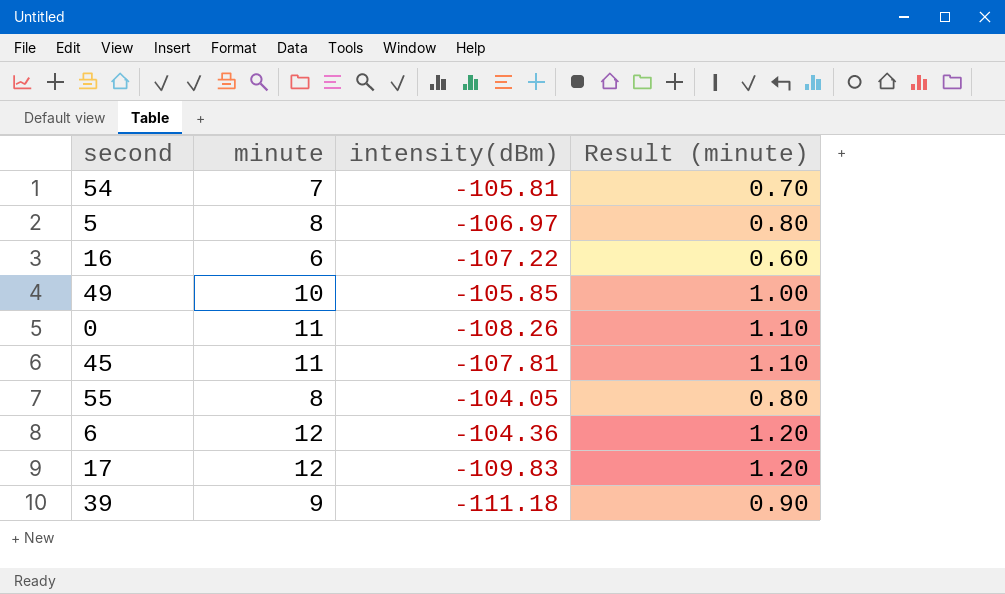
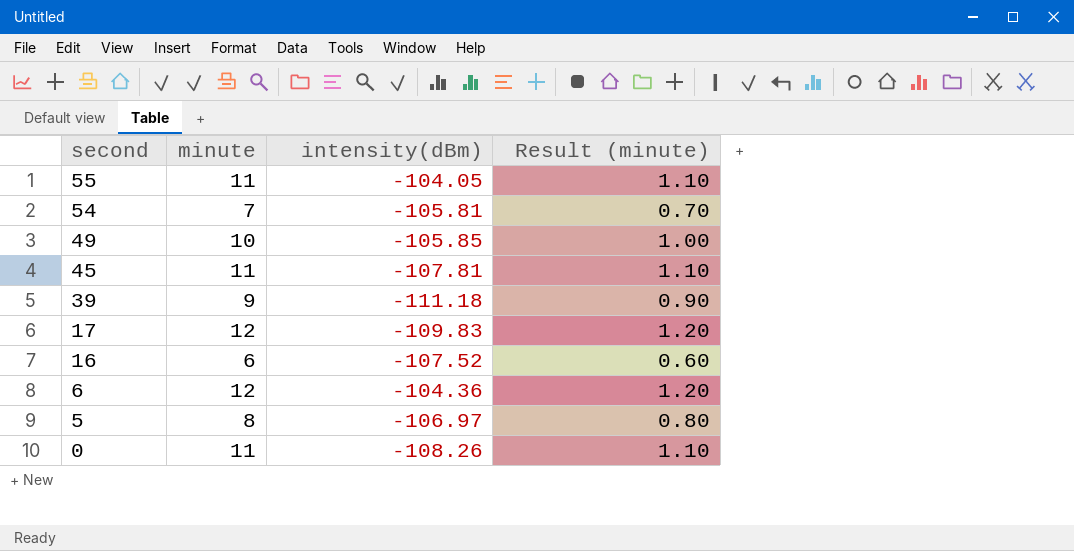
row order: none -> second descending
55 | minute: 8 -> 11
55 | Result (minute): 0.80 -> 1.10
16 | intensity(dBm): -107.22 -> -107.52

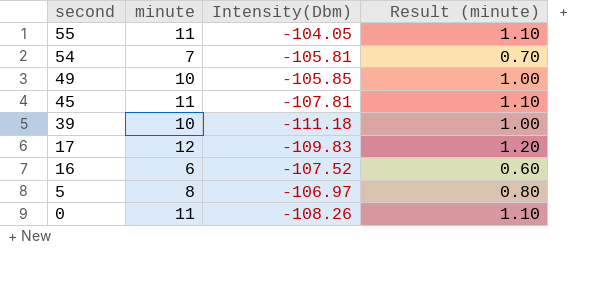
column name: intensity(dBm) -> Intensity(Dbm)
row 6: 12 | -104.36 | 1.20 -> none
39 | minute: 9 -> 10
39 | Result (minute): 0.90 -> 1.00

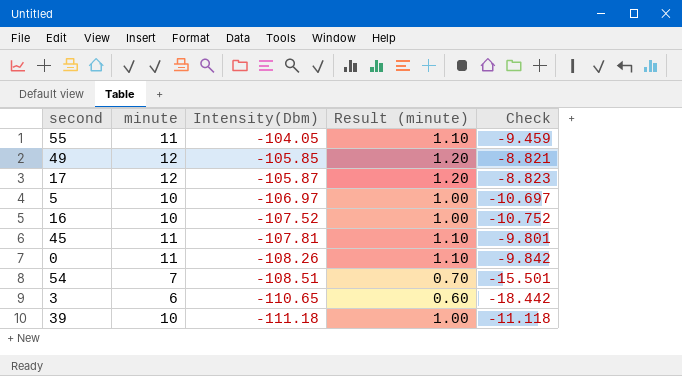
row order: second descending -> Intensity(Dbm) descending
column Check | formula: none -> [Intensity(Dbm)] / [minute]
49 | minute: 10 -> 12
49 | Result (minute): 1.00 -> 1.20
17 | Intensity(Dbm): -109.83 -> -105.87
5 | minute: 8 -> 10
5 | Result (minute): 0.80 -> 1.00
16 | minute: 6 -> 10
16 | Result (minute): 0.60 -> 1.00
54 | Intensity(Dbm): -105.81 -> -108.51
row 3: none -> 6 | -110.65 | 0.60 | -18.442

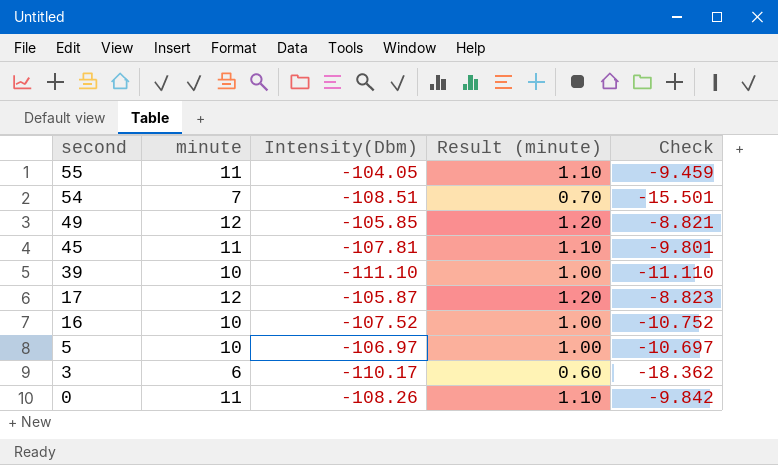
row order: Intensity(Dbm) descending -> second descending
39 | Intensity(Dbm): -111.18 -> -111.10
39 | Check: -11.118 -> -11.110
3 | Intensity(Dbm): -110.65 -> -110.17
3 | Check: -18.442 -> -18.362

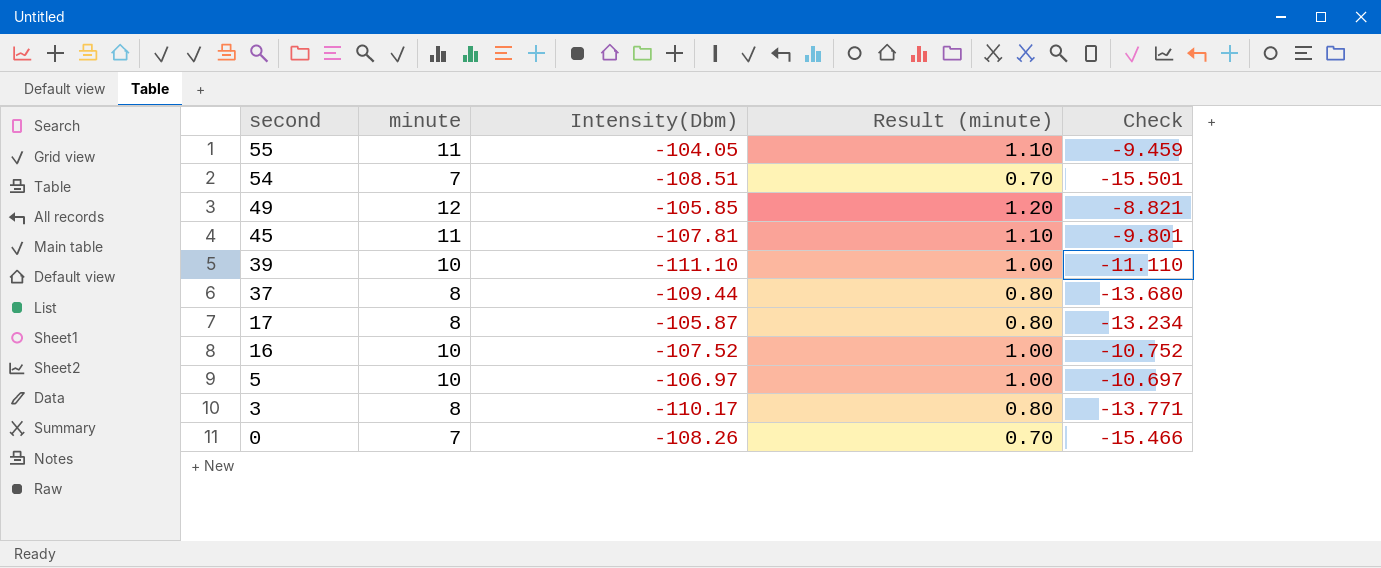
row 37: none -> 8 | -109.44 | 0.80 | -13.680
17 | minute: 12 -> 8
17 | Result (minute): 1.20 -> 0.80
17 | Check: -8.823 -> -13.234
3 | minute: 6 -> 8
3 | Result (minute): 0.60 -> 0.80
3 | Check: -18.362 -> -13.771
0 | minute: 11 -> 7
0 | Result (minute): 1.10 -> 0.70
0 | Check: -9.842 -> -15.466

